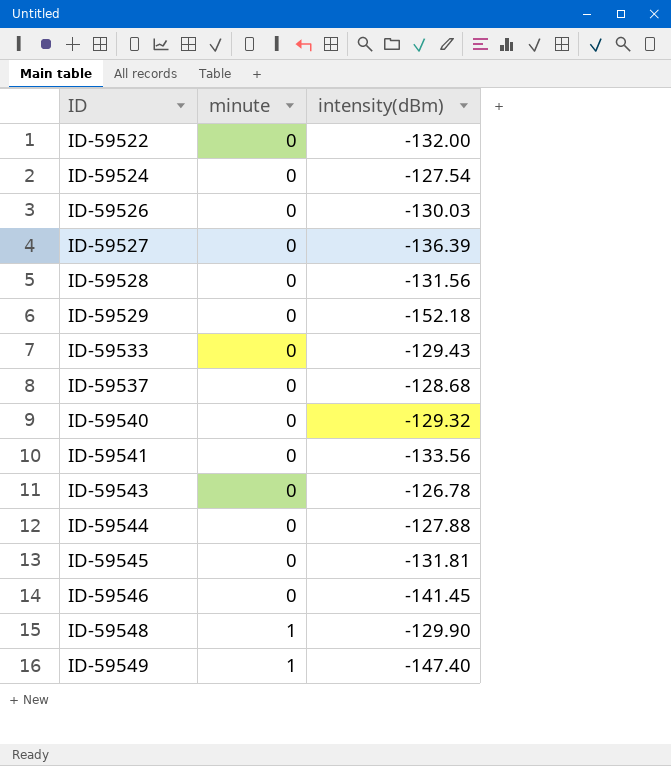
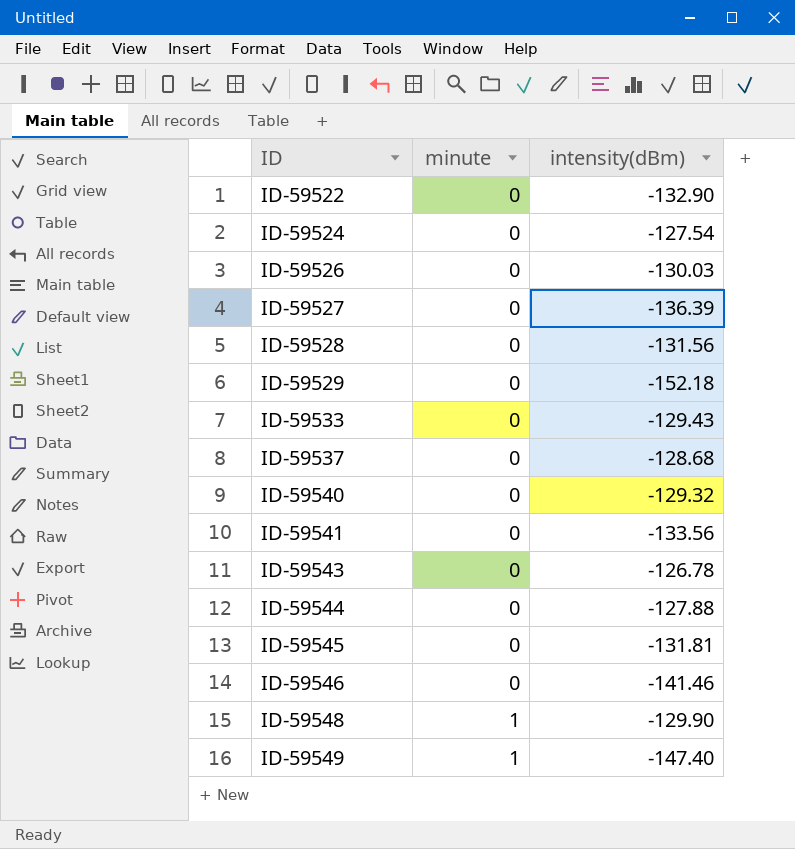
ID-59522 | intensity(dBm): -132.00 -> -132.90
ID-59546 | intensity(dBm): -141.45 -> -141.46

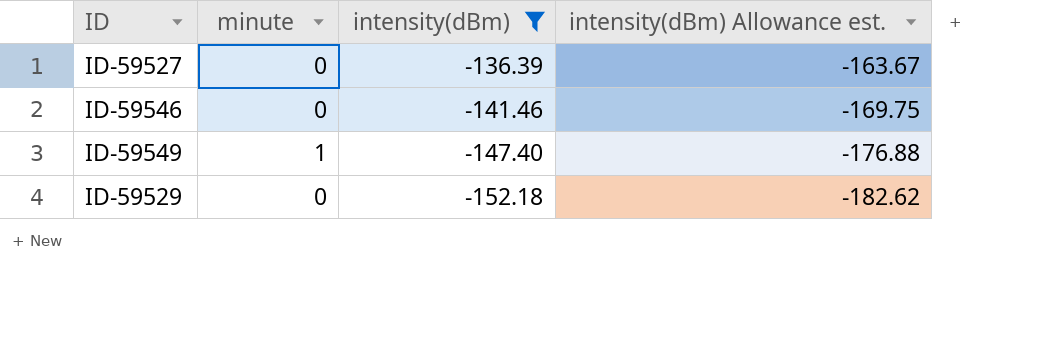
filter: none -> intensity(dBm) <= -136.39
row order: ID ascending -> intensity(dBm) descending
column intensity(dBm) Allowance est. | formula: none -> [intensity(dBm)] * 1.2

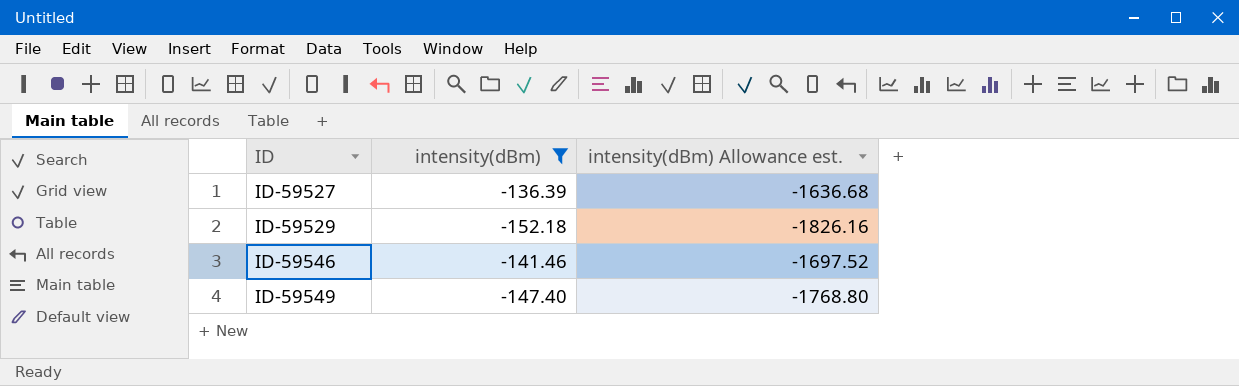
row order: intensity(dBm) descending -> ID ascending
column minute | position: 2 -> none
column intensity(dBm) Allowance est. | formula: [intensity(dBm)] * 1.2 -> [intensity(dBm)] * 12

